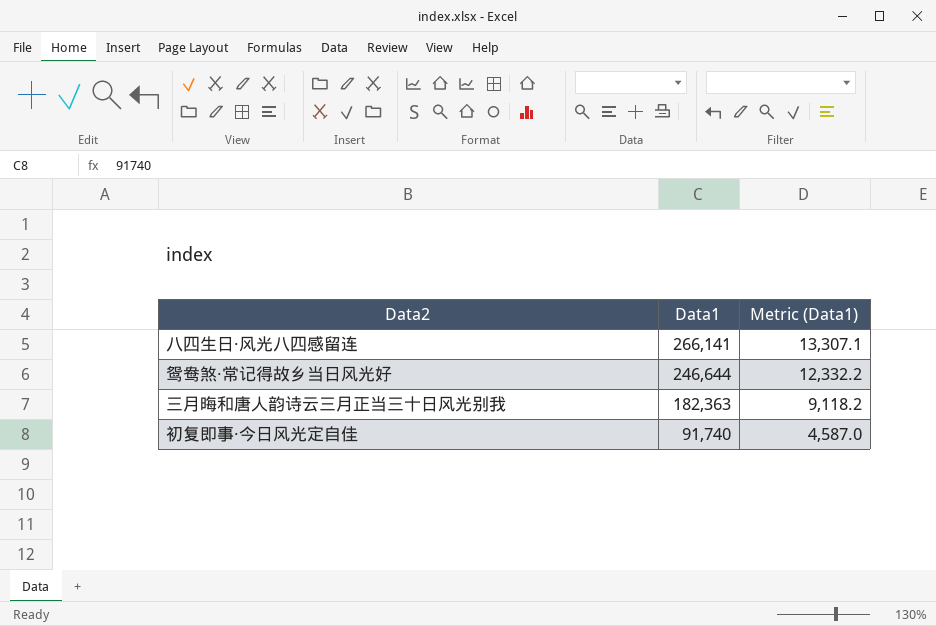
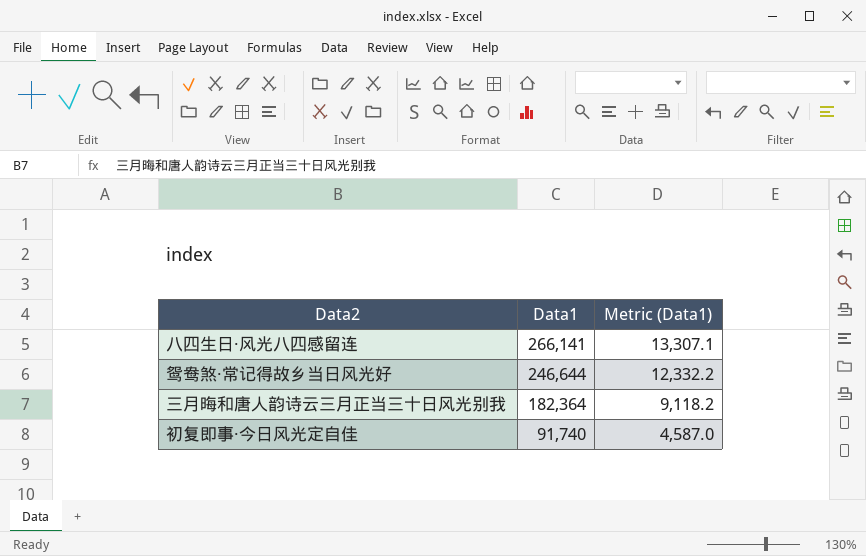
三月晦和唐人韵诗云三月正当三十日风光别我 | Data1: 182,363 -> 182,364

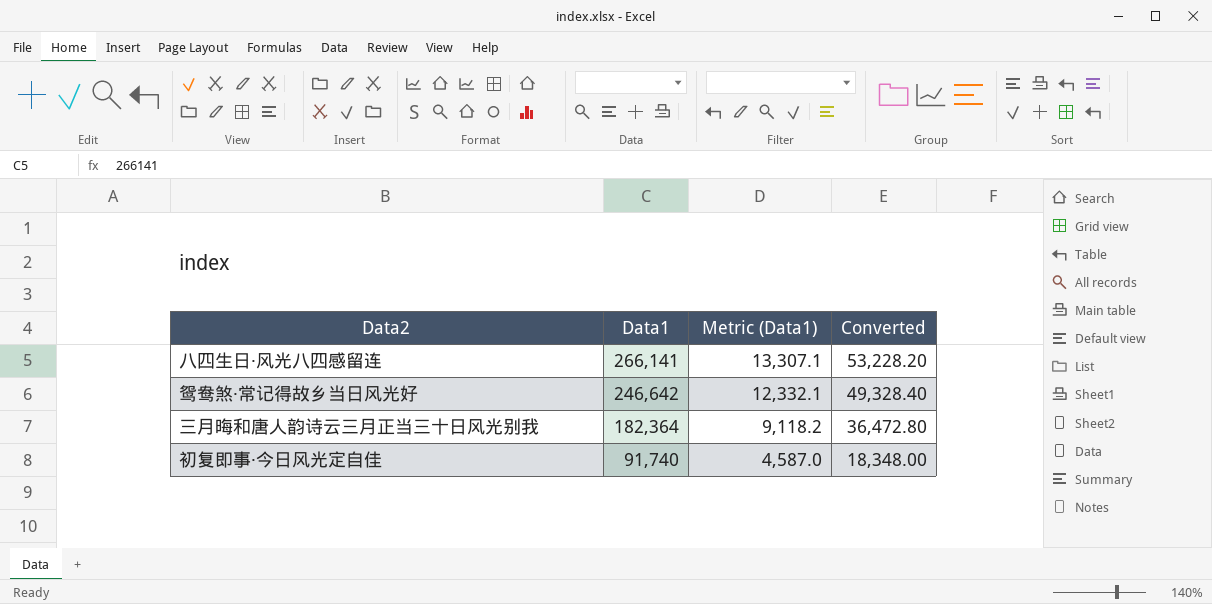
column Converted | formula: none -> [Data1] * 0.2
鸳鸯煞·常记得故乡当日风光好 | Data1: 246,644 -> 246,642
鸳鸯煞·常记得故乡当日风光好 | Metric (Data1): 12,332.2 -> 12,332.1

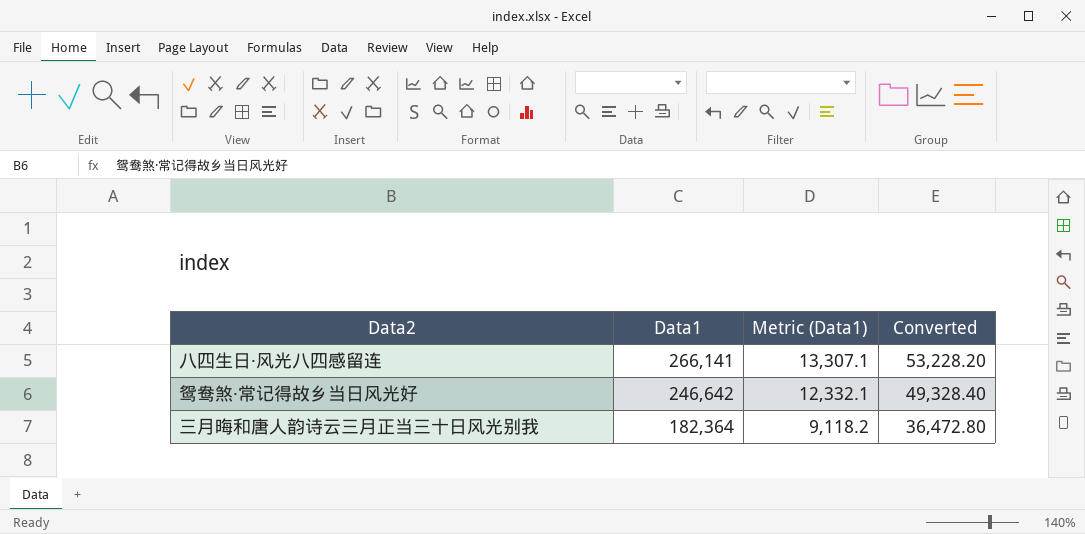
row 初复即事·今日风光定自佳: 91,740 | 4,587.0 | 18,348.00 -> none

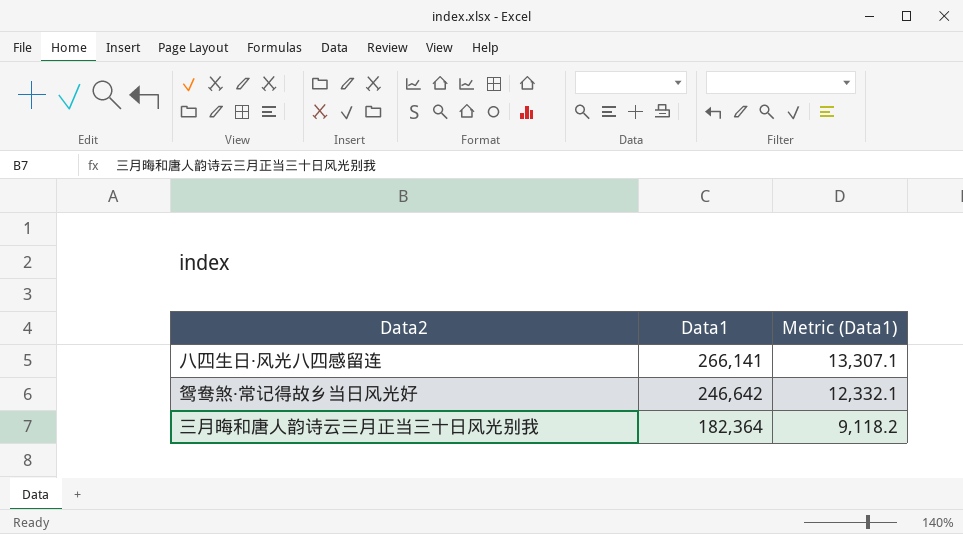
column Converted | formula: [Data1] * 0.2 -> none

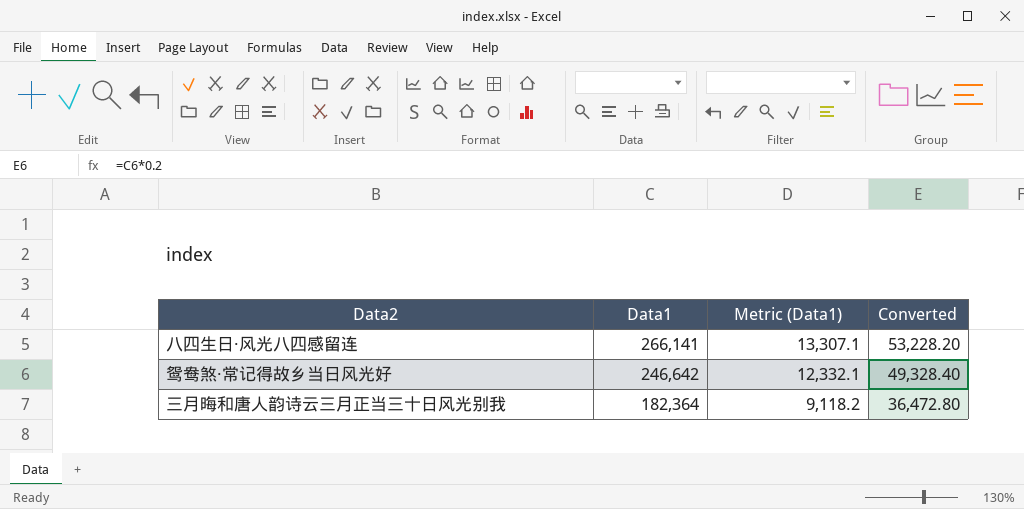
column Converted | formula: none -> [Data1] * 0.2

